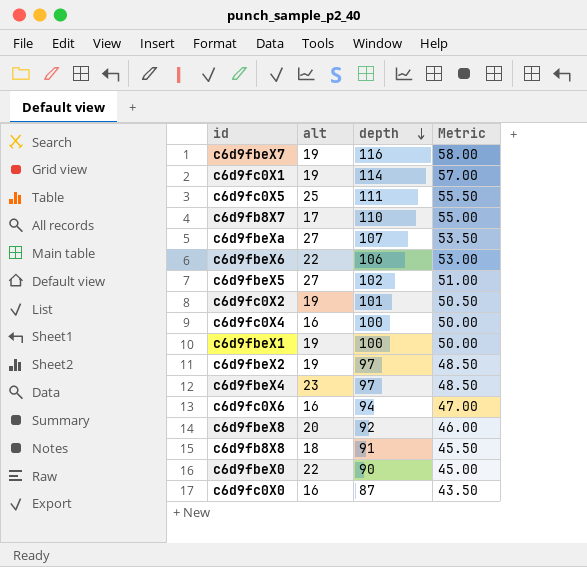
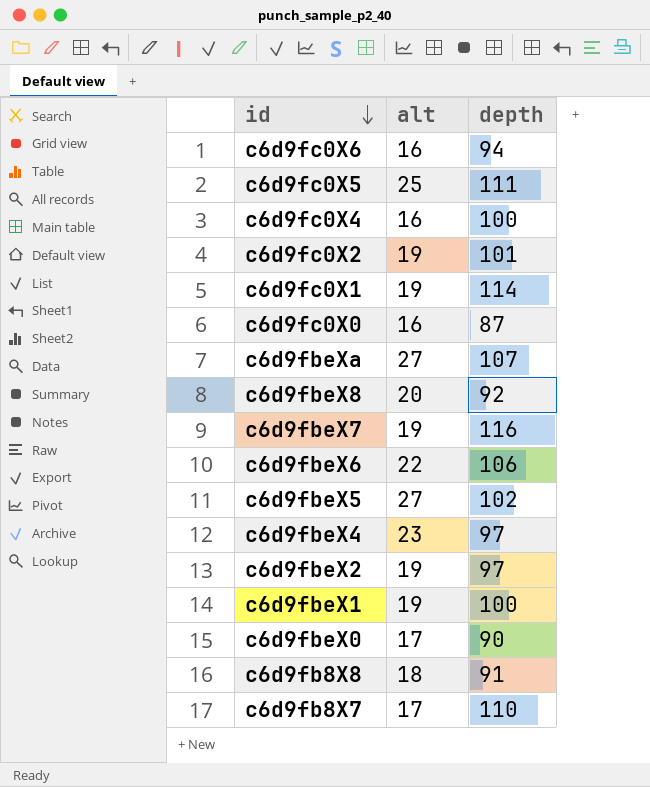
row order: depth descending -> id descending
column Metric | formula: [depth] * 0.5 -> none
c6d9fbeX0 | alt: 22 -> 17

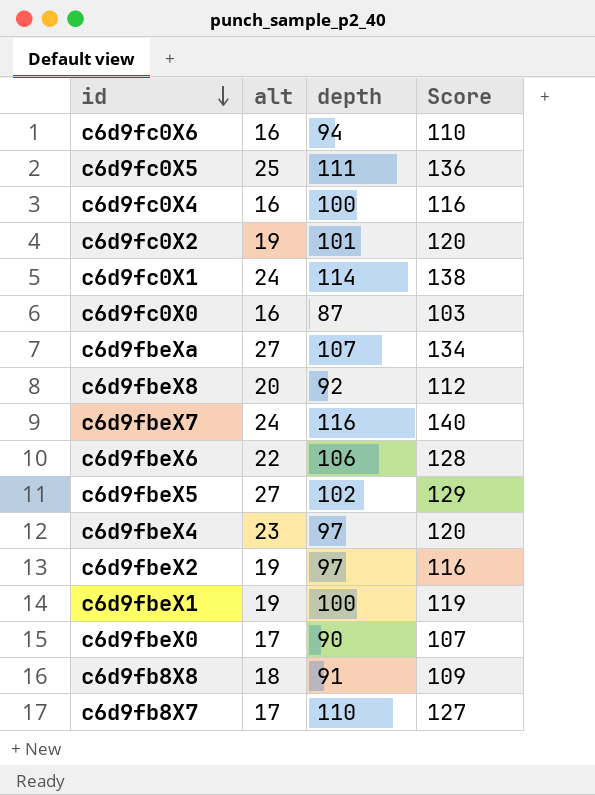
column Score | formula: none -> [alt] + [depth]
c6d9fc0X1 | alt: 19 -> 24
c6d9fbeX7 | alt: 19 -> 24

